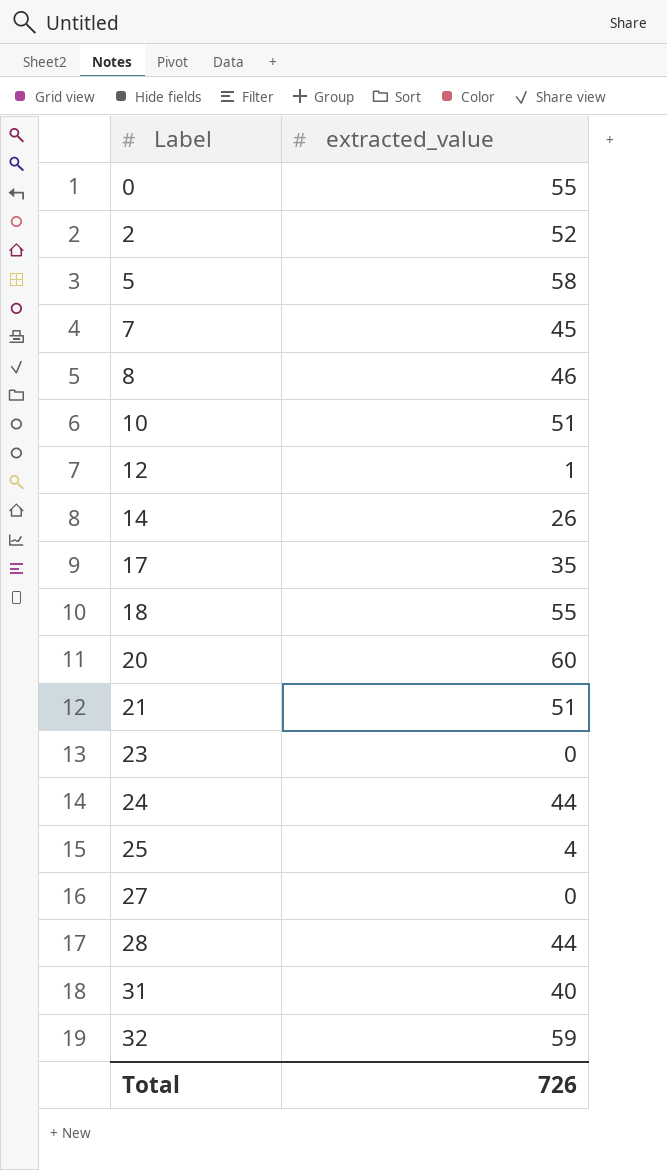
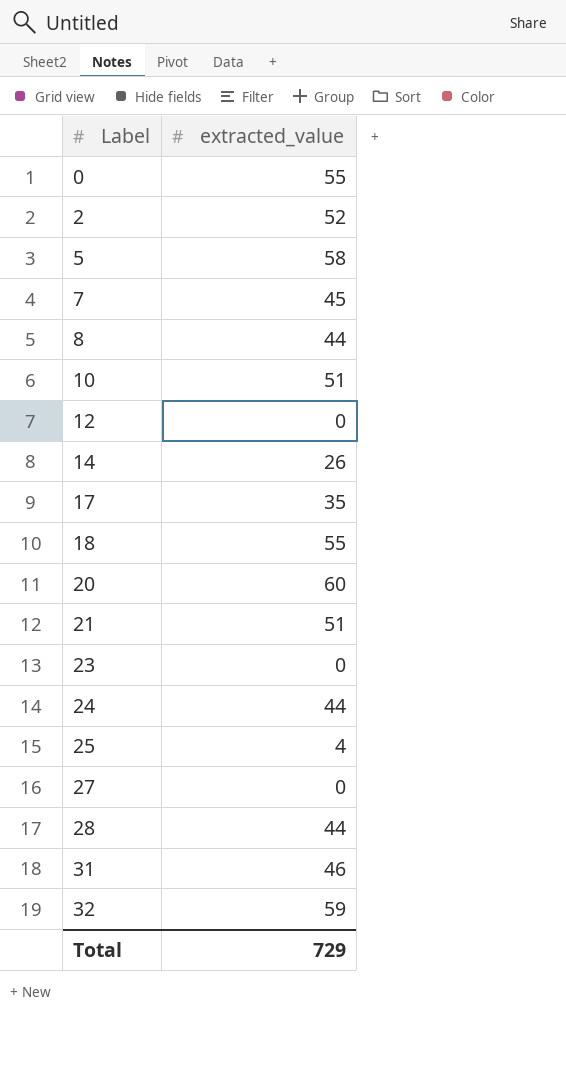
8 | extracted_value: 46 -> 44
12 | extracted_value: 1 -> 0
31 | extracted_value: 40 -> 46
Total | extracted_value: 726 -> 729

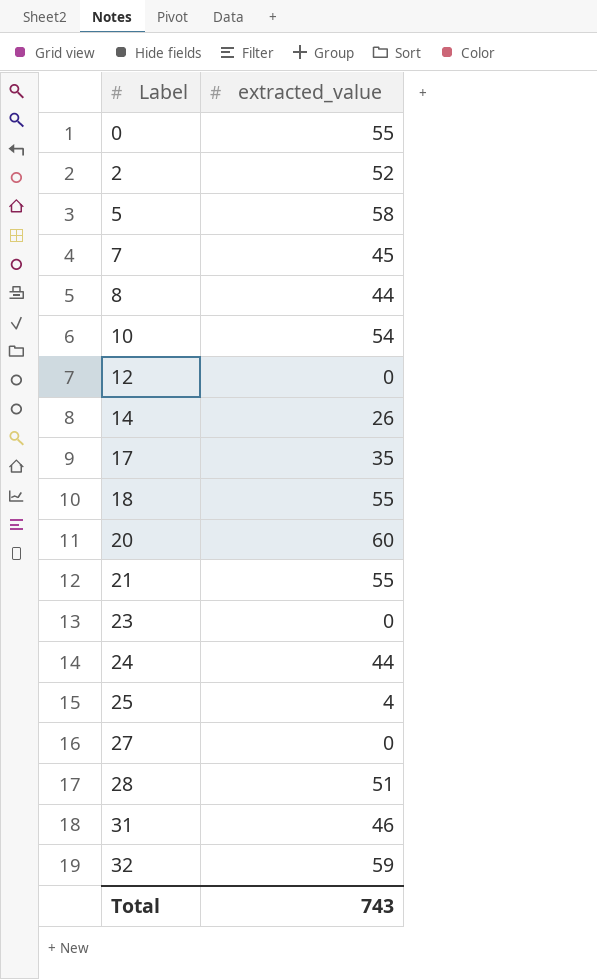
10 | extracted_value: 51 -> 54
21 | extracted_value: 51 -> 55
28 | extracted_value: 44 -> 51
Total | extracted_value: 729 -> 743

